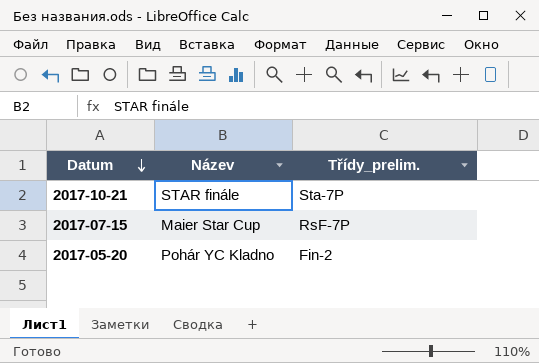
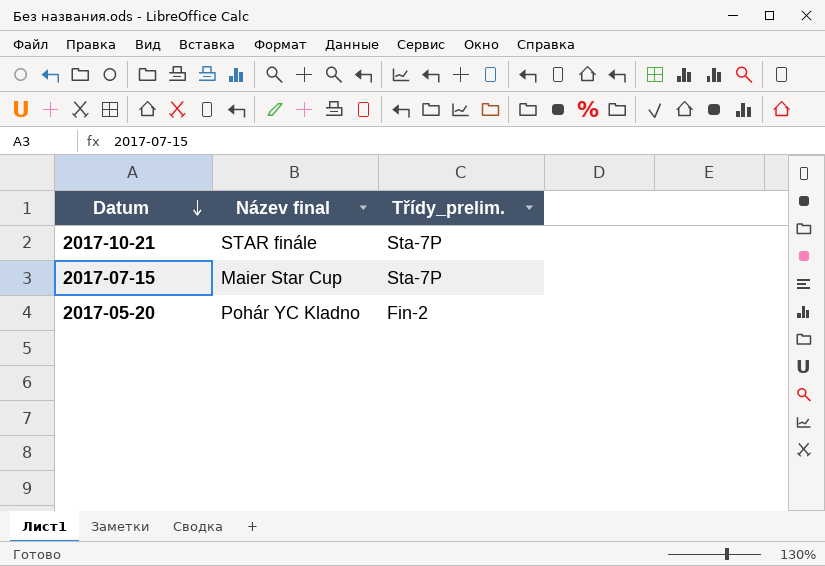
column name: Název -> Název final
2017-07-15 | Třídy_prelim.: RsF-7P -> Sta-7P

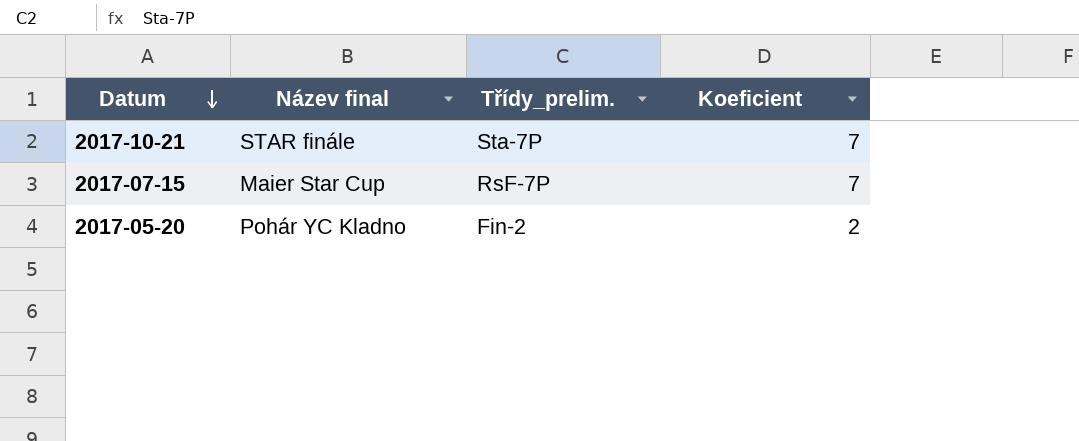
column Koeficient | position: none -> 4
2017-07-15 | Třídy_prelim.: Sta-7P -> RsF-7P

